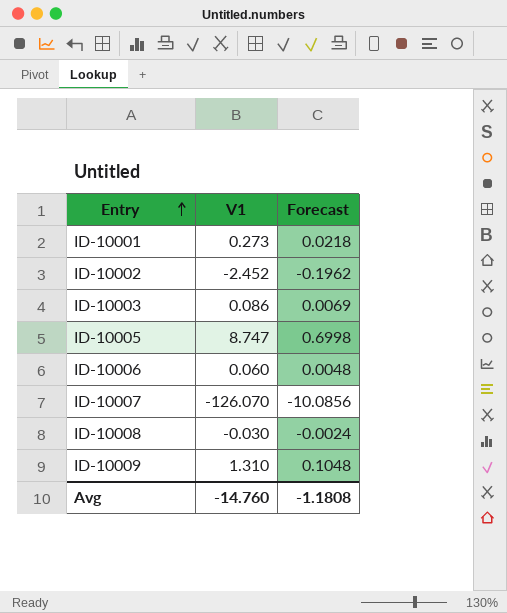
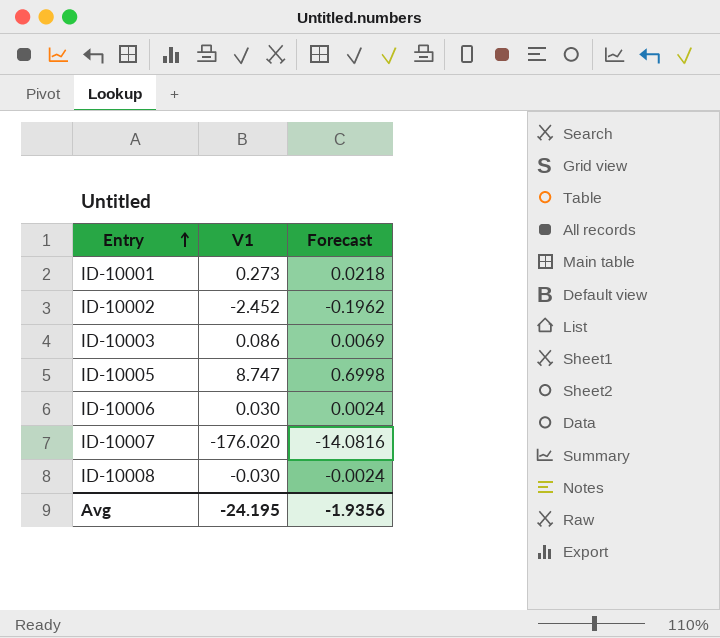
row ID-10009: 1.310 | 0.1048 -> none
ID-10006 | V1: 0.060 -> 0.030
ID-10006 | Forecast: 0.0048 -> 0.0024
ID-10007 | V1: -126.070 -> -176.020
ID-10007 | Forecast: -10.0856 -> -14.0816
Avg | V1: -14.760 -> -24.195
Avg | Forecast: -1.1808 -> -1.9356

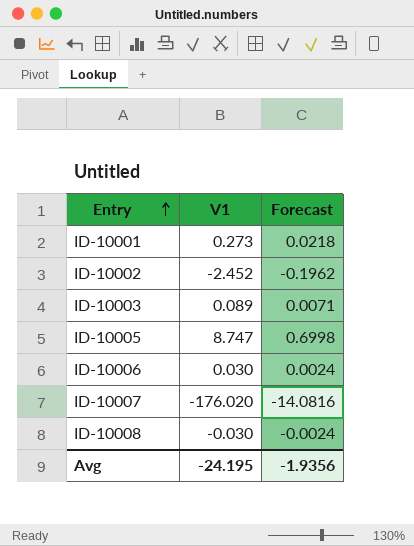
ID-10003 | V1: 0.086 -> 0.089
ID-10003 | Forecast: 0.0069 -> 0.0071

